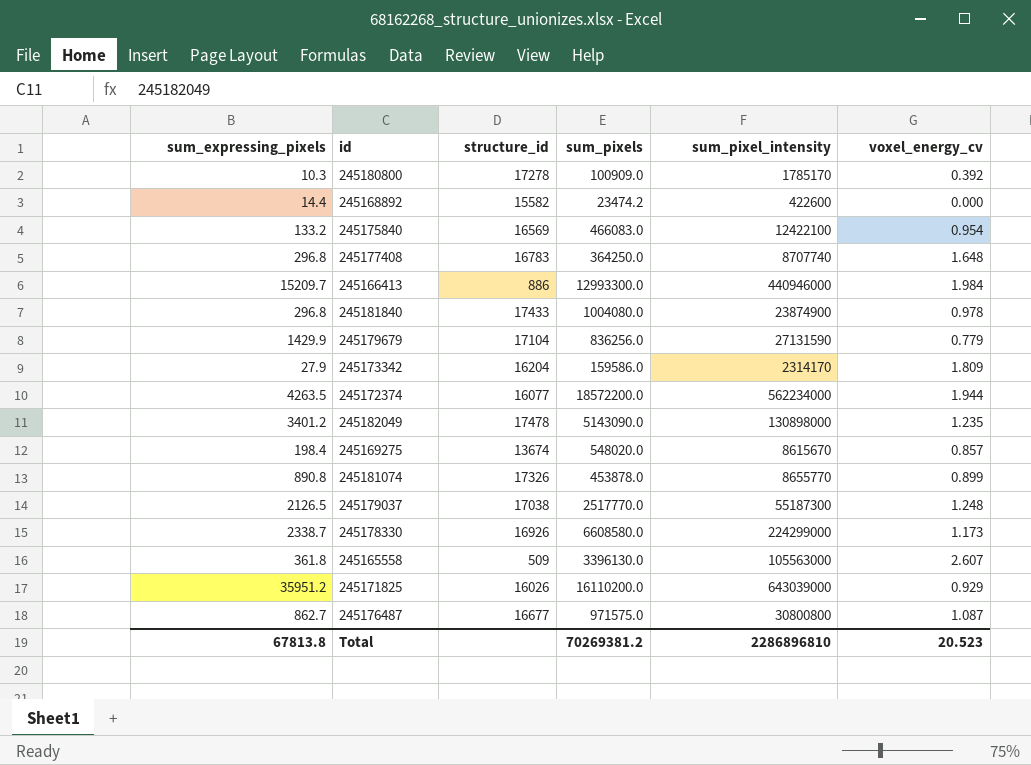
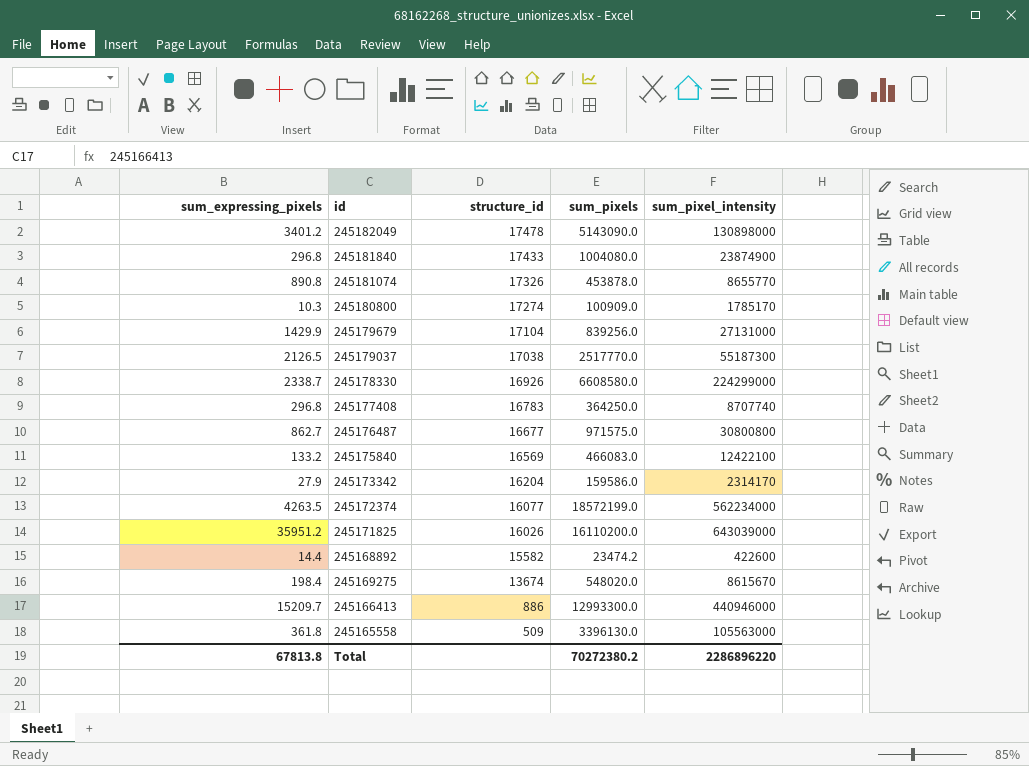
row order: none -> structure_id descending
column voxel_energy_cv | position: 6 -> none
245180800 | structure_id: 17278 -> 17274
245179679 | sum_pixels: 836256.0 -> 839256.0
245179679 | sum_pixel_intensity: 27131590 -> 27131000
245172374 | sum_pixels: 18572200.0 -> 18572199.0
Total | sum_pixels: 70269381.2 -> 70272380.2
Total | sum_pixel_intensity: 2286896810 -> 2286896220

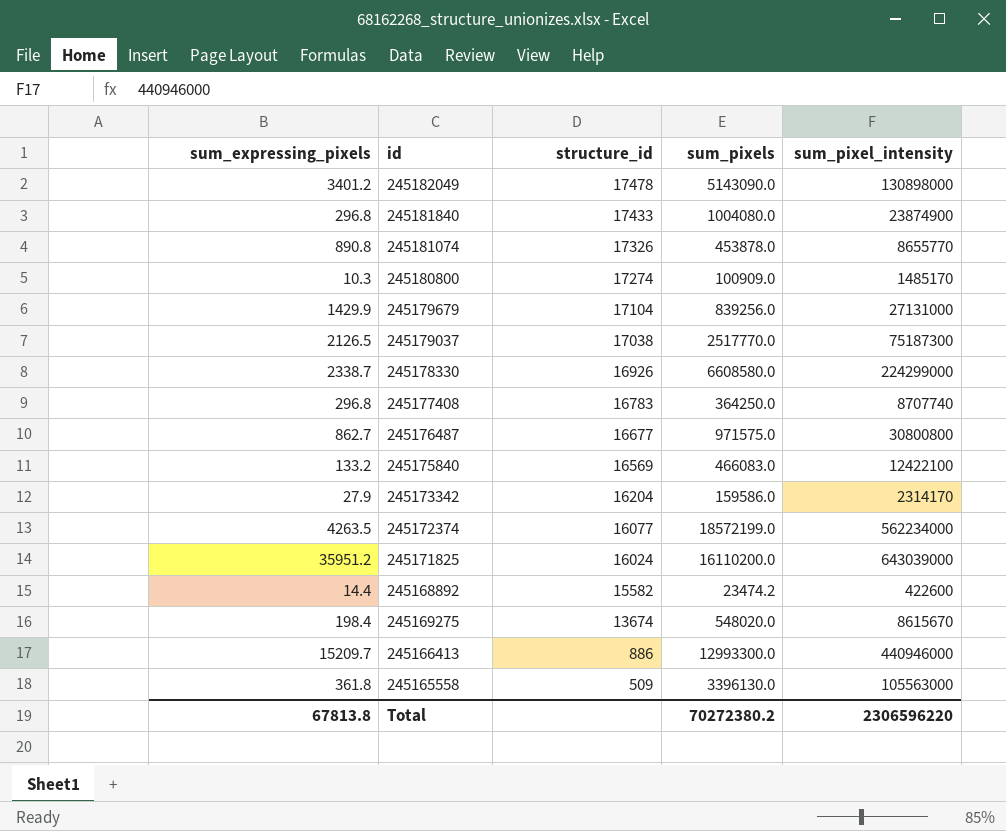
245180800 | sum_pixel_intensity: 1785170 -> 1485170
245179037 | sum_pixel_intensity: 55187300 -> 75187300
245171825 | structure_id: 16026 -> 16024
Total | sum_pixel_intensity: 2286896220 -> 2306596220

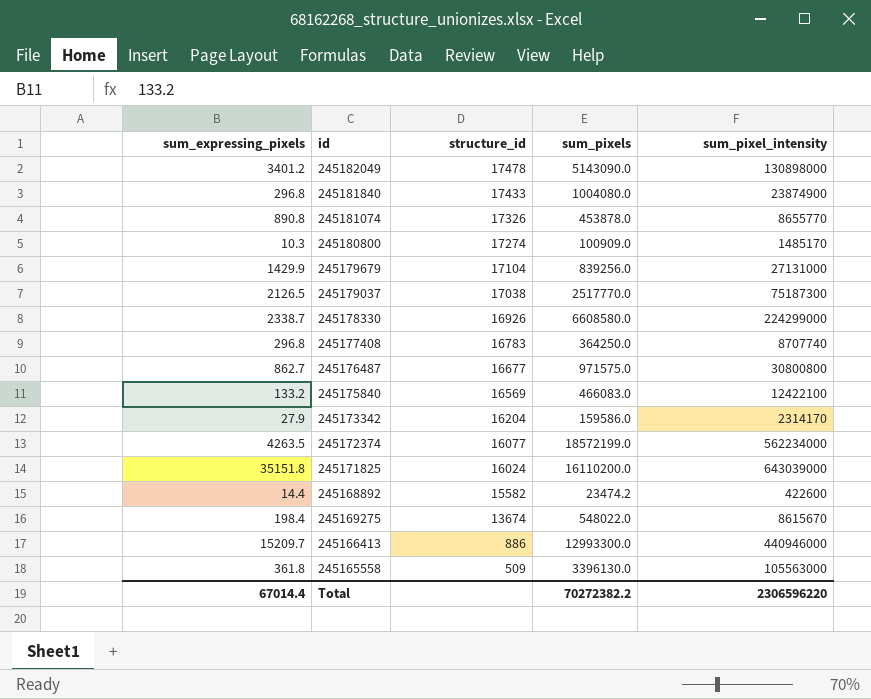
245171825 | sum_expressing_pixels: 35951.2 -> 35151.8
245169275 | sum_pixels: 548020.0 -> 548022.0
Total | sum_expressing_pixels: 67813.8 -> 67014.4
Total | sum_pixels: 70272380.2 -> 70272382.2

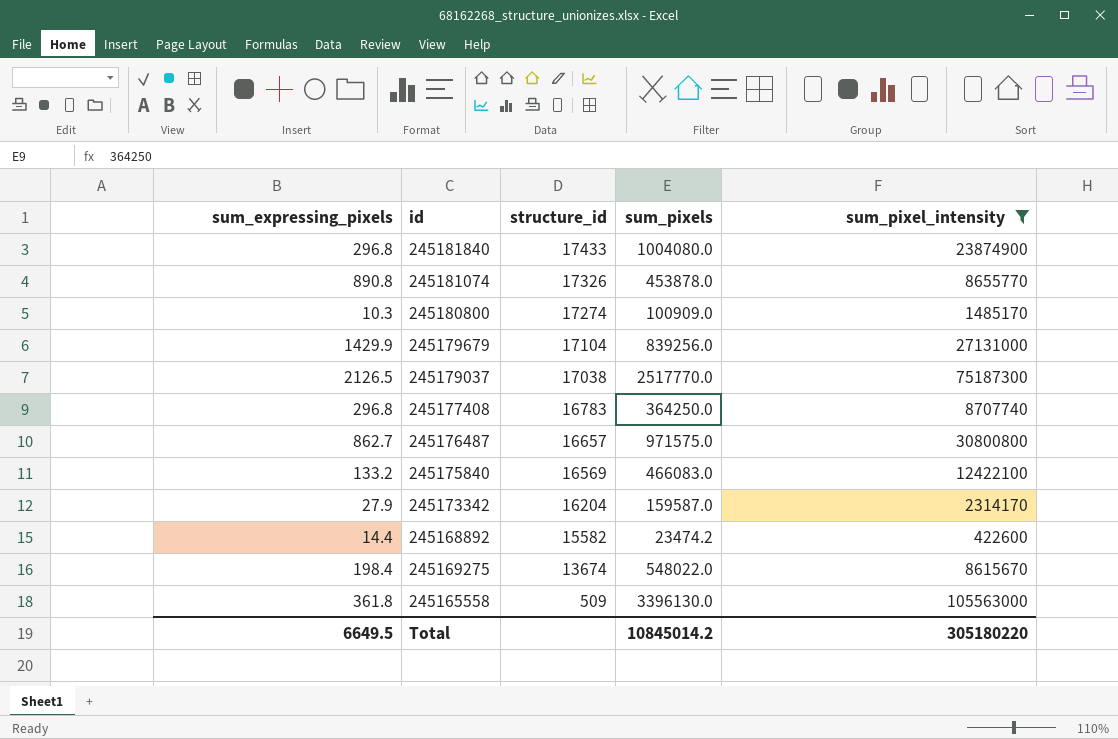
filter: none -> sum_pixel_intensity <= 105563000
245176487 | structure_id: 16677 -> 16657
245173342 | sum_pixels: 159586.0 -> 159587.0
Total | sum_expressing_pixels: 67014.4 -> 6649.5
Total | sum_pixels: 70272382.2 -> 10845014.2
Total | sum_pixel_intensity: 2306596220 -> 305180220

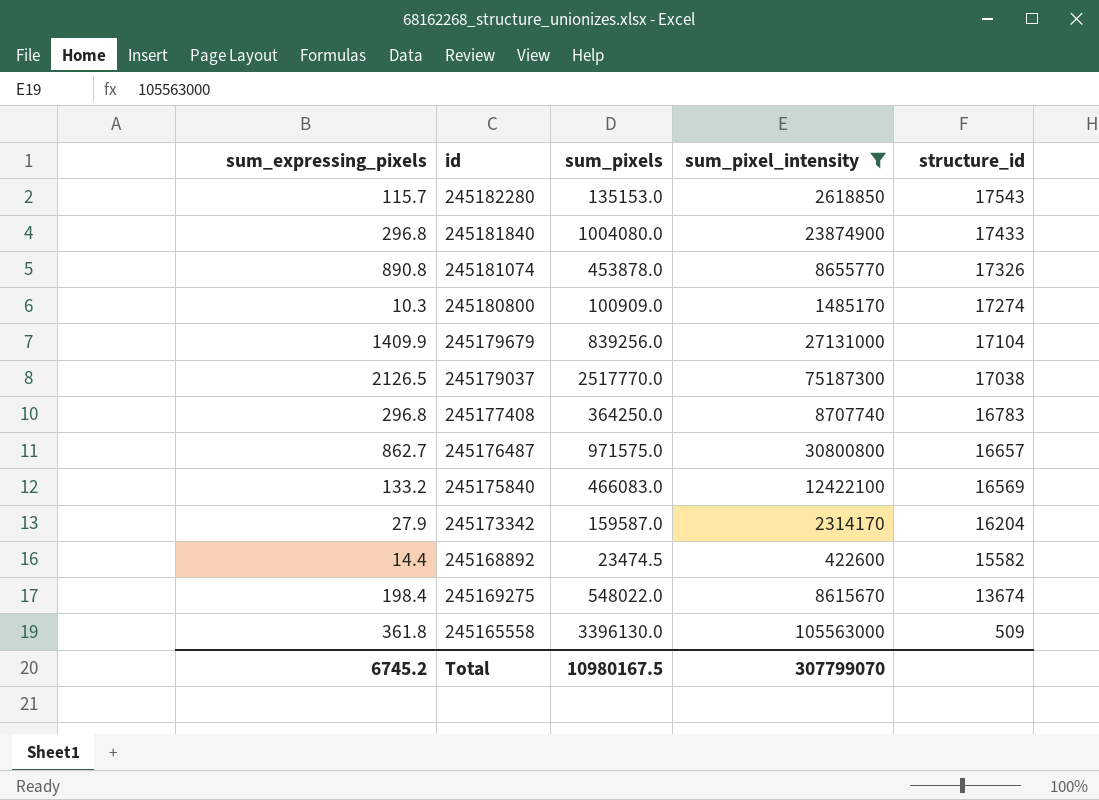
column structure_id | position: 3 -> 5
row 245182280: none -> 115.7 | 135153.0 | 2618850 | 17543
245179679 | sum_expressing_pixels: 1429.9 -> 1409.9
245168892 | sum_pixels: 23474.2 -> 23474.5
Total | sum_expressing_pixels: 6649.5 -> 6745.2
Total | sum_pixels: 10845014.2 -> 10980167.5
Total | sum_pixel_intensity: 305180220 -> 307799070

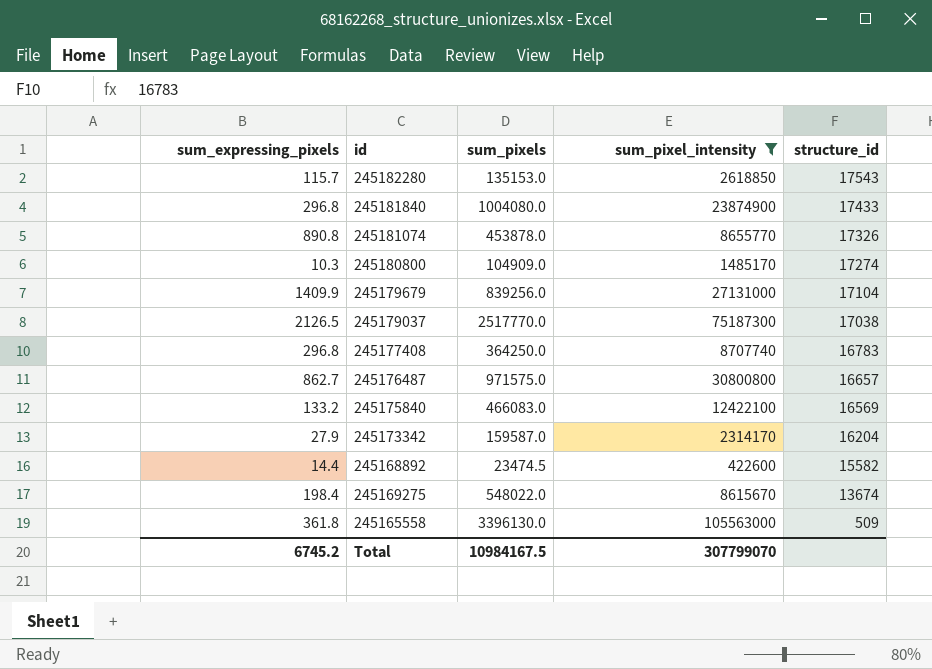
245180800 | sum_pixels: 100909.0 -> 104909.0
Total | sum_pixels: 10980167.5 -> 10984167.5

